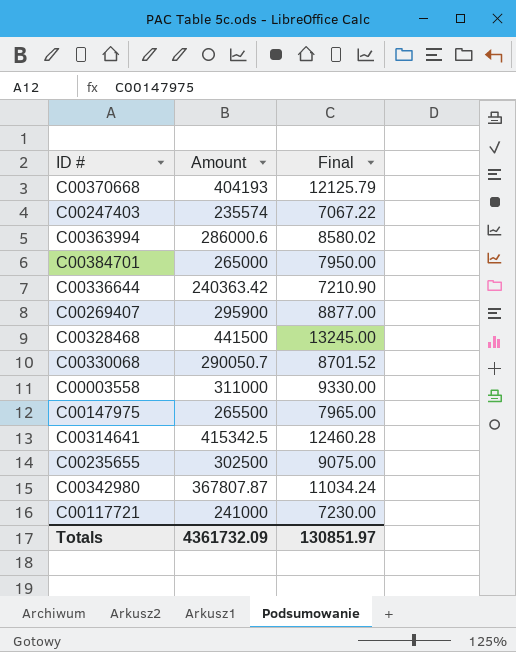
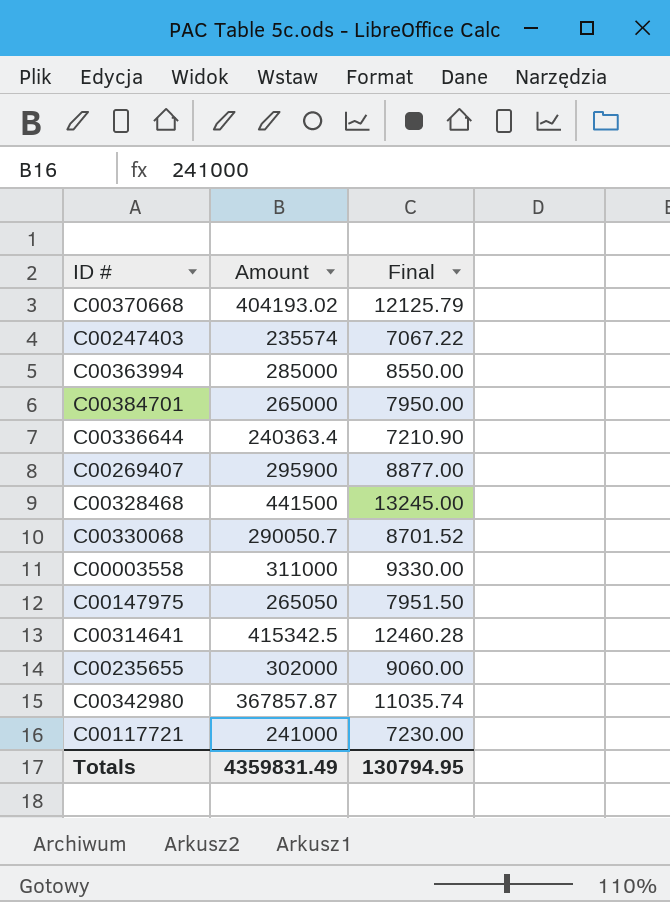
C00370668 | Amount: 404193 -> 404193.02
C00363994 | Amount: 286000.6 -> 285000
C00363994 | Final: 8580.02 -> 8550.00
C00336644 | Amount: 240363.42 -> 240363.4
C00147975 | Amount: 265500 -> 265050
C00147975 | Final: 7965.00 -> 7951.50
C00235655 | Amount: 302500 -> 302000
C00235655 | Final: 9075.00 -> 9060.00
C00342980 | Amount: 367807.87 -> 367857.87
C00342980 | Final: 11034.24 -> 11035.74
Totals | Amount: 4361732.09 -> 4359831.49
Totals | Final: 130851.97 -> 130794.95

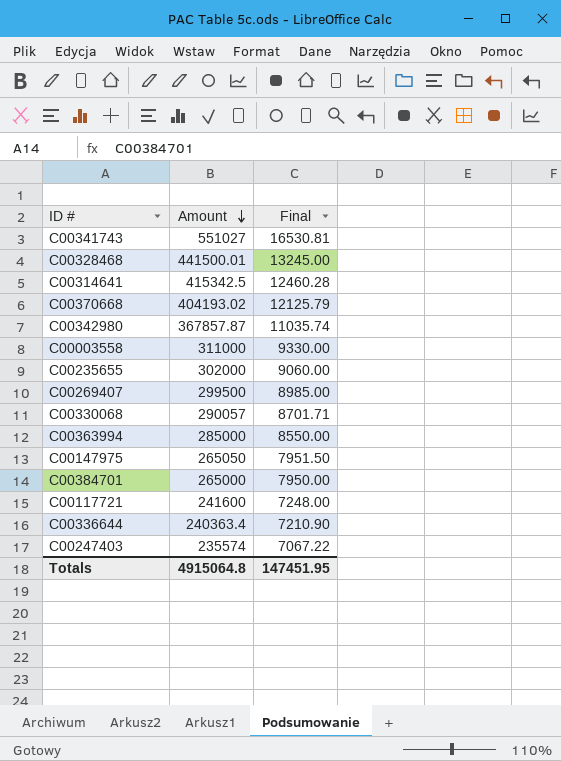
row order: none -> Amount descending
row C00341743: none -> 551027 | 16530.81
C00328468 | Amount: 441500 -> 441500.01
C00269407 | Amount: 295900 -> 299500
C00269407 | Final: 8877.00 -> 8985.00
C00330068 | Amount: 290050.7 -> 290057
C00330068 | Final: 8701.52 -> 8701.71
C00117721 | Amount: 241000 -> 241600
C00117721 | Final: 7230.00 -> 7248.00
Totals | Amount: 4359831.49 -> 4915064.8
Totals | Final: 130794.95 -> 147451.95

